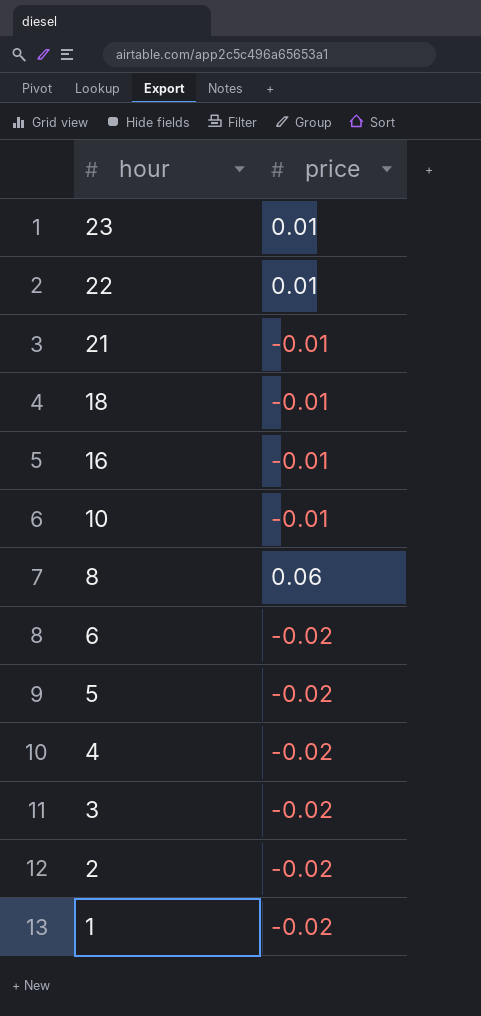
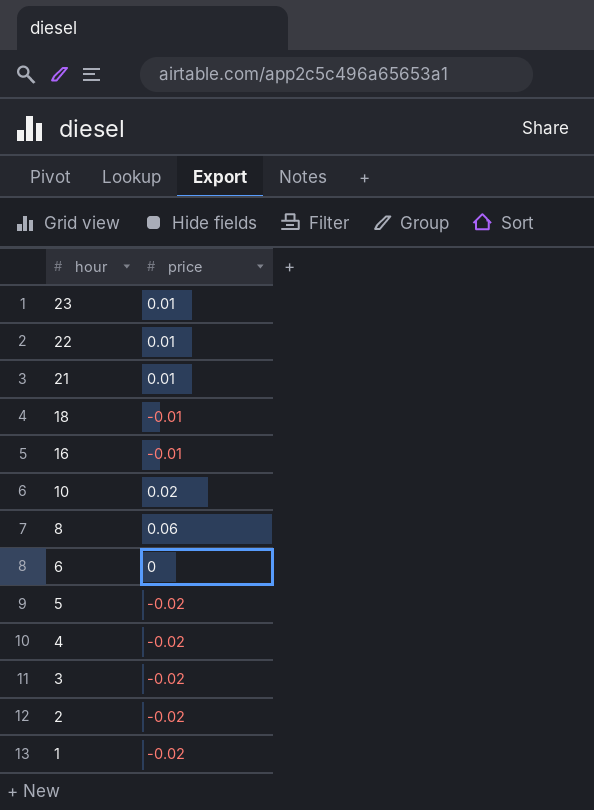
21 | price: -0.01 -> 0.01
10 | price: -0.01 -> 0.02
6 | price: -0.02 -> 0

